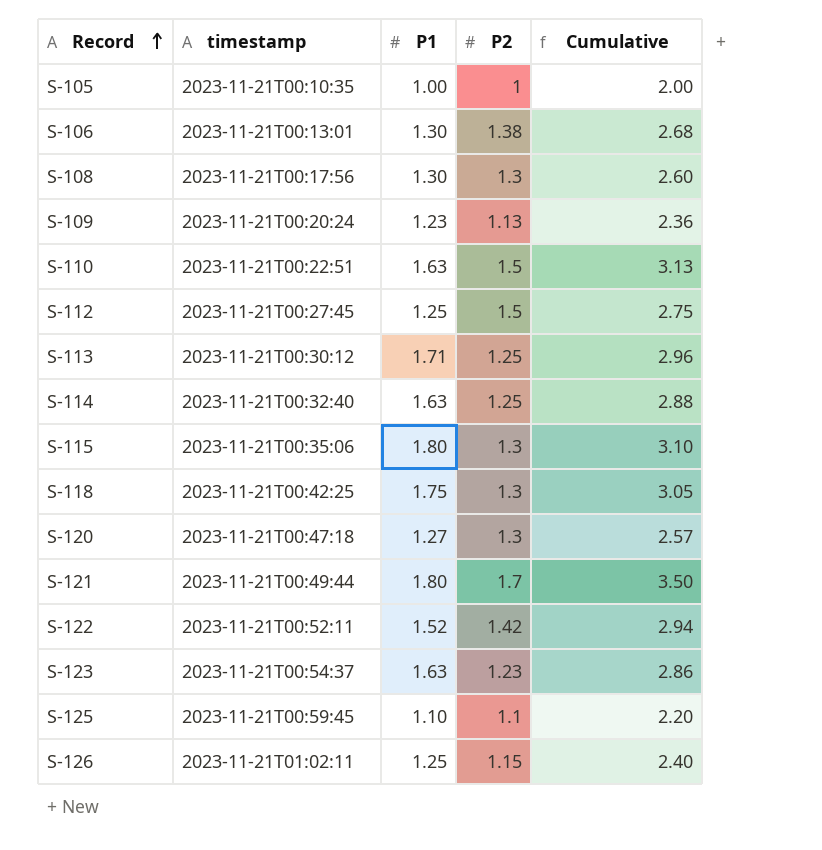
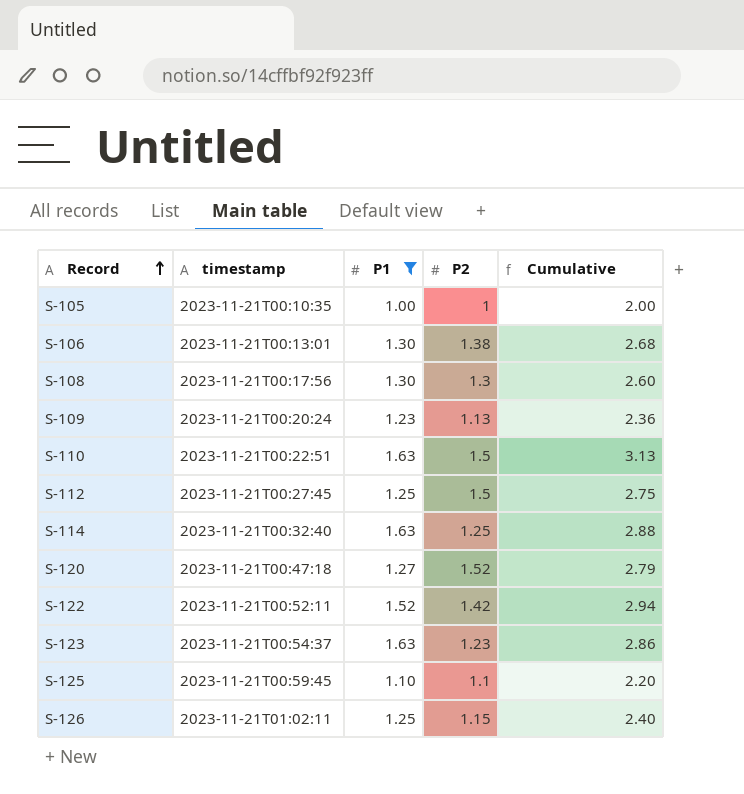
filter: none -> P1 <= 1.63
S-120 | P2: 1.3 -> 1.52
S-120 | Cumulative: 2.57 -> 2.79

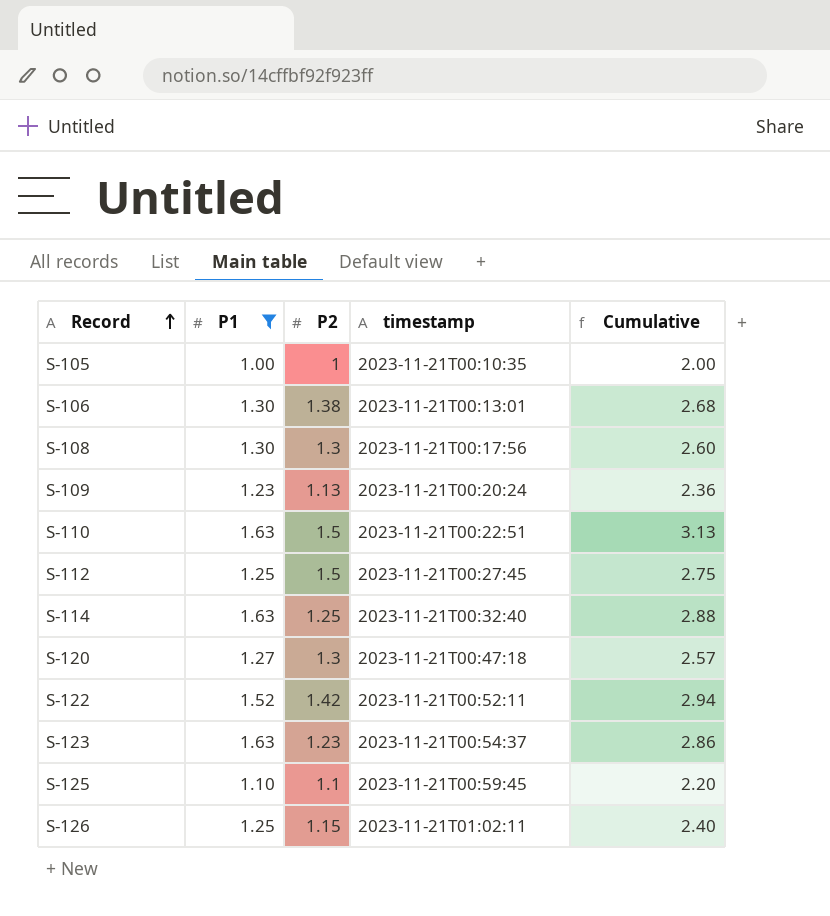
column timestamp | position: 2 -> 4
S-120 | P2: 1.52 -> 1.3
S-120 | Cumulative: 2.79 -> 2.57

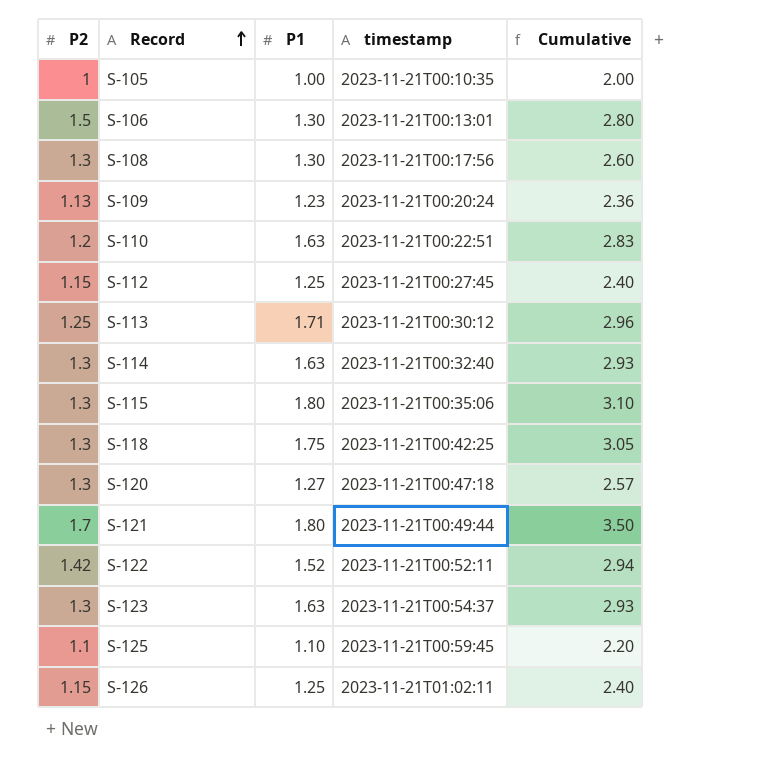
filter: P1 <= 1.63 -> none
column P2 | position: 3 -> 1
S-106 | P2: 1.38 -> 1.5
S-106 | Cumulative: 2.68 -> 2.80
S-110 | P2: 1.5 -> 1.2
S-110 | Cumulative: 3.13 -> 2.83
S-112 | P2: 1.5 -> 1.15
S-112 | Cumulative: 2.75 -> 2.40
S-114 | P2: 1.25 -> 1.3
S-114 | Cumulative: 2.88 -> 2.93
S-123 | P2: 1.23 -> 1.3
S-123 | Cumulative: 2.86 -> 2.93

